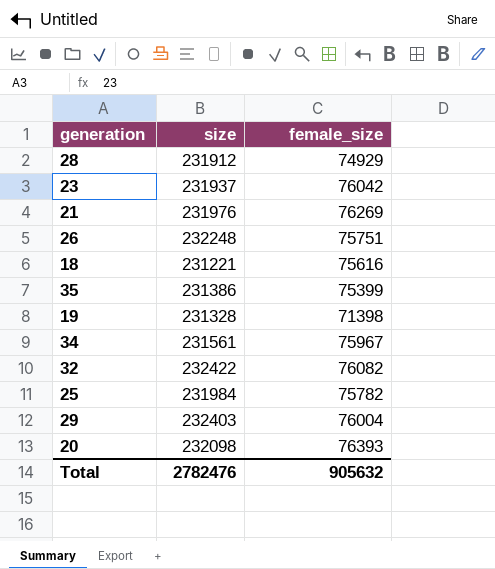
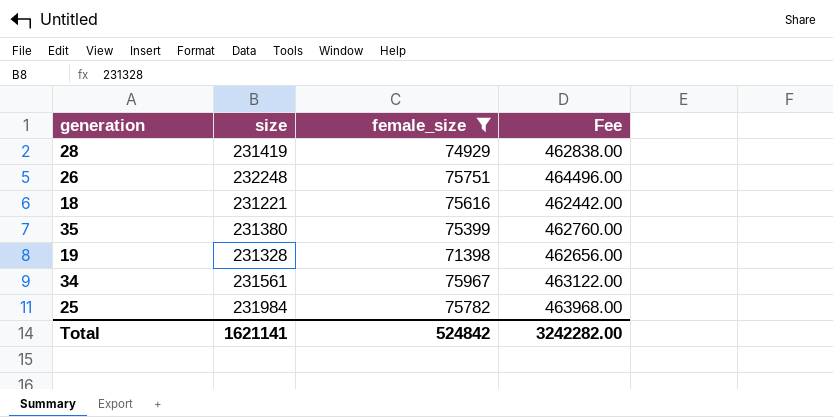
filter: none -> female_size <= 75967
column Fee | formula: none -> [size] * 2
28 | size: 231912 -> 231419
35 | size: 231386 -> 231380
Total | size: 2782476 -> 1621141
Total | female_size: 905632 -> 524842

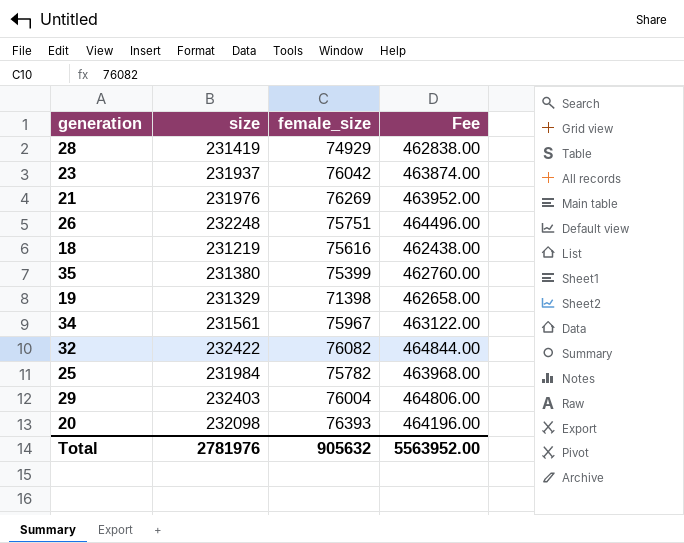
filter: female_size <= 75967 -> none
18 | size: 231221 -> 231219
18 | Fee: 462442.00 -> 462438.00
19 | size: 231328 -> 231329
19 | Fee: 462656.00 -> 462658.00
Total | size: 1621141 -> 2781976
Total | female_size: 524842 -> 905632
Total | Fee: 3242282.00 -> 5563952.00

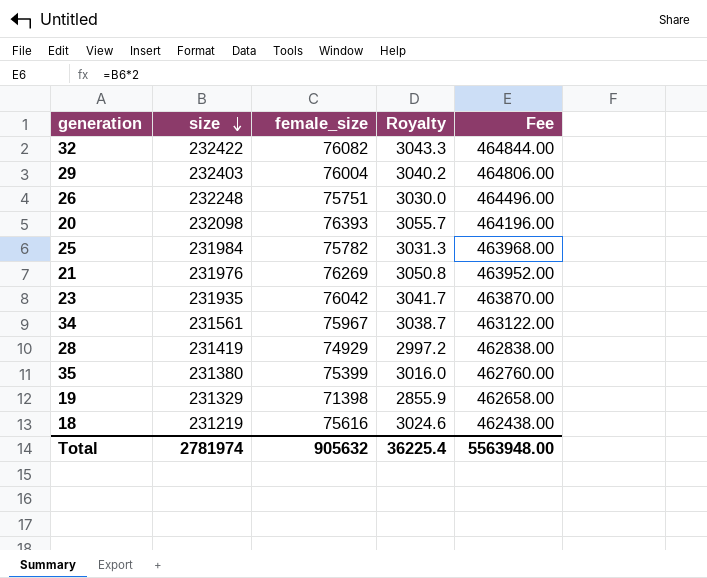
row order: none -> size descending
column Royalty | formula: none -> [female_size] * 0.04
23 | size: 231937 -> 231935
23 | Fee: 463874.00 -> 463870.00
Total | size: 2781976 -> 2781974
Total | Fee: 5563952.00 -> 5563948.00

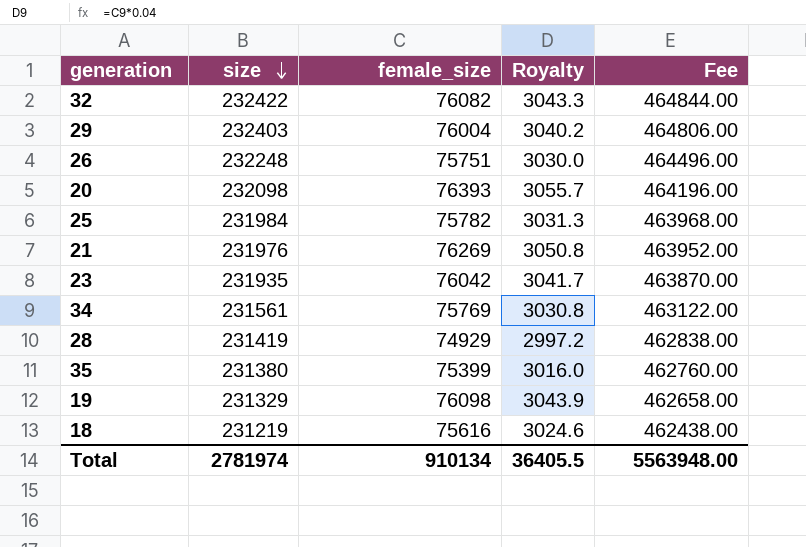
34 | female_size: 75967 -> 75769
34 | Royalty: 3038.7 -> 3030.8
19 | female_size: 71398 -> 76098
19 | Royalty: 2855.9 -> 3043.9
Total | female_size: 905632 -> 910134
Total | Royalty: 36225.4 -> 36405.5

